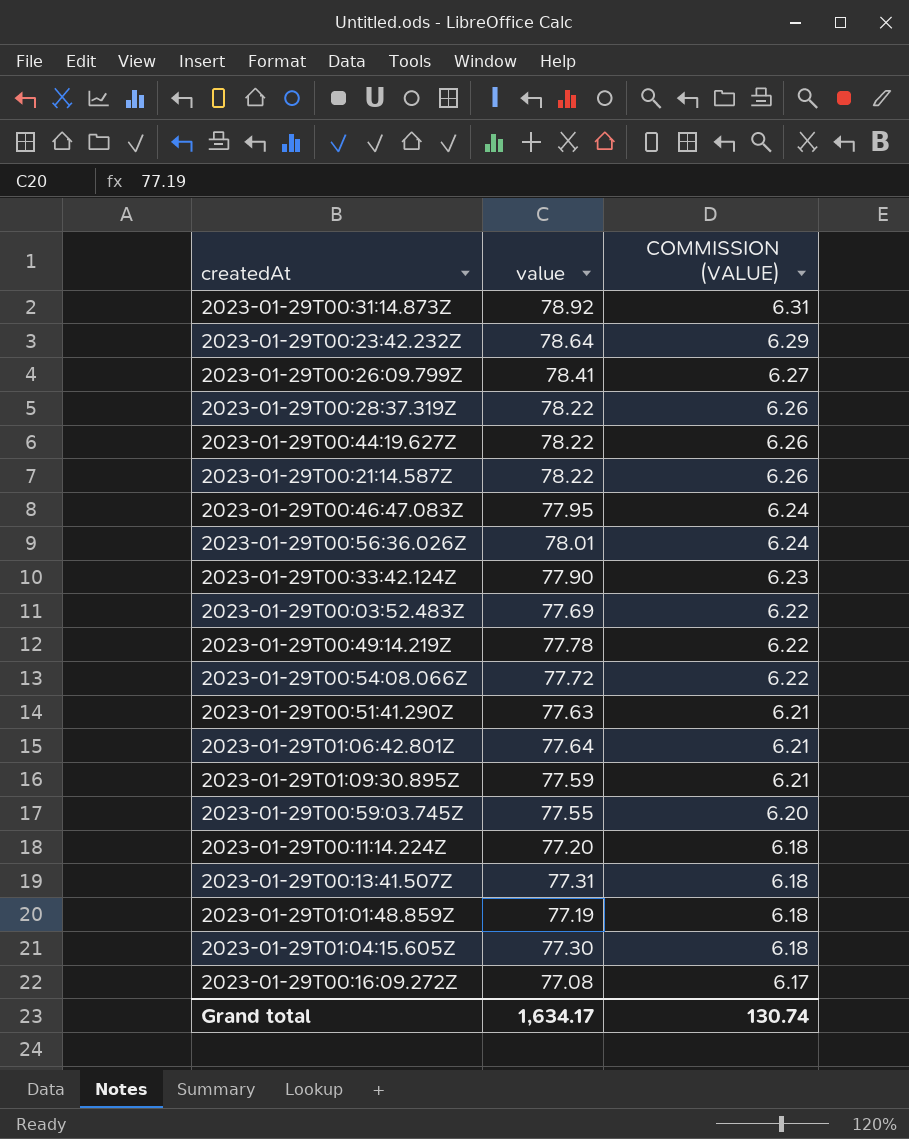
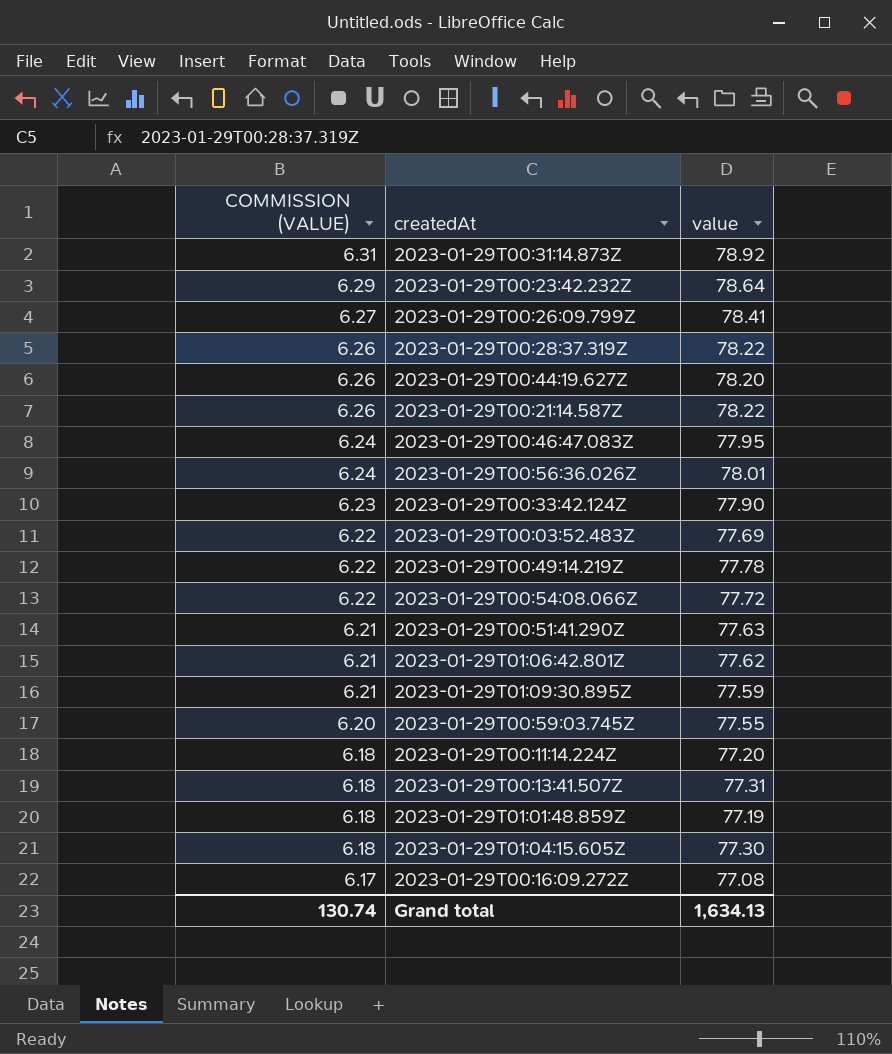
column COMMISSION (VALUE) | position: 3 -> 1
2023-01-29T00:44:19.627Z | value: 78.22 -> 78.20
2023-01-29T01:06:42.801Z | value: 77.64 -> 77.62
Grand total | value: 1,634.17 -> 1,634.13

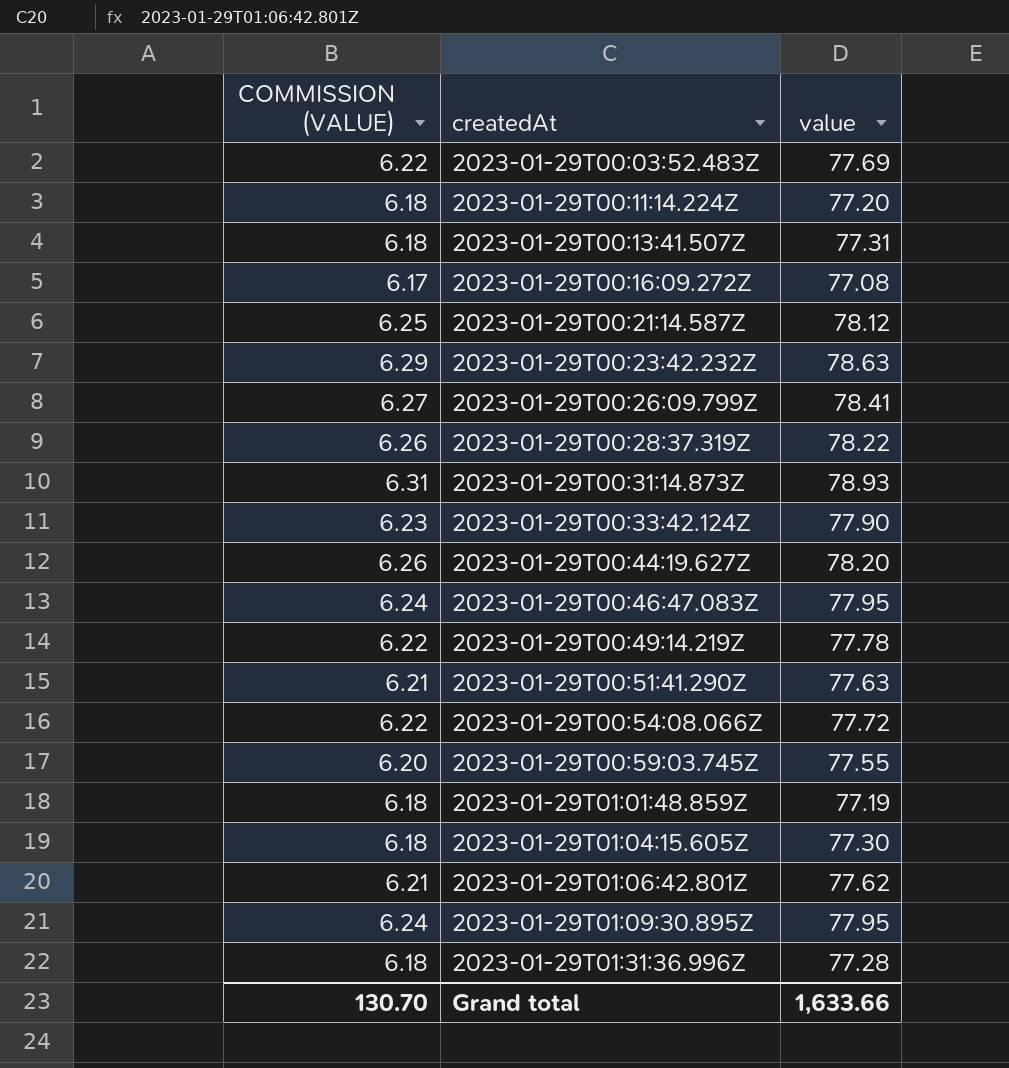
row order: COMMISSION (VALUE) descending -> createdAt ascending
row 2023-01-29T00:56:36.026Z: 6.24 | 78.01 -> none
2023-01-29T00:21:14.587Z | COMMISSION (VALUE): 6.26 -> 6.25
2023-01-29T00:21:14.587Z | value: 78.22 -> 78.12
2023-01-29T00:23:42.232Z | value: 78.64 -> 78.63
2023-01-29T00:31:14.873Z | value: 78.92 -> 78.93
2023-01-29T01:09:30.895Z | COMMISSION (VALUE): 6.21 -> 6.24
2023-01-29T01:09:30.895Z | value: 77.59 -> 77.95
row 2023-01-29T01:31:36.996Z: none -> 6.18 | 77.28
Grand total | COMMISSION (VALUE): 130.74 -> 130.70
Grand total | value: 1,634.13 -> 1,633.66

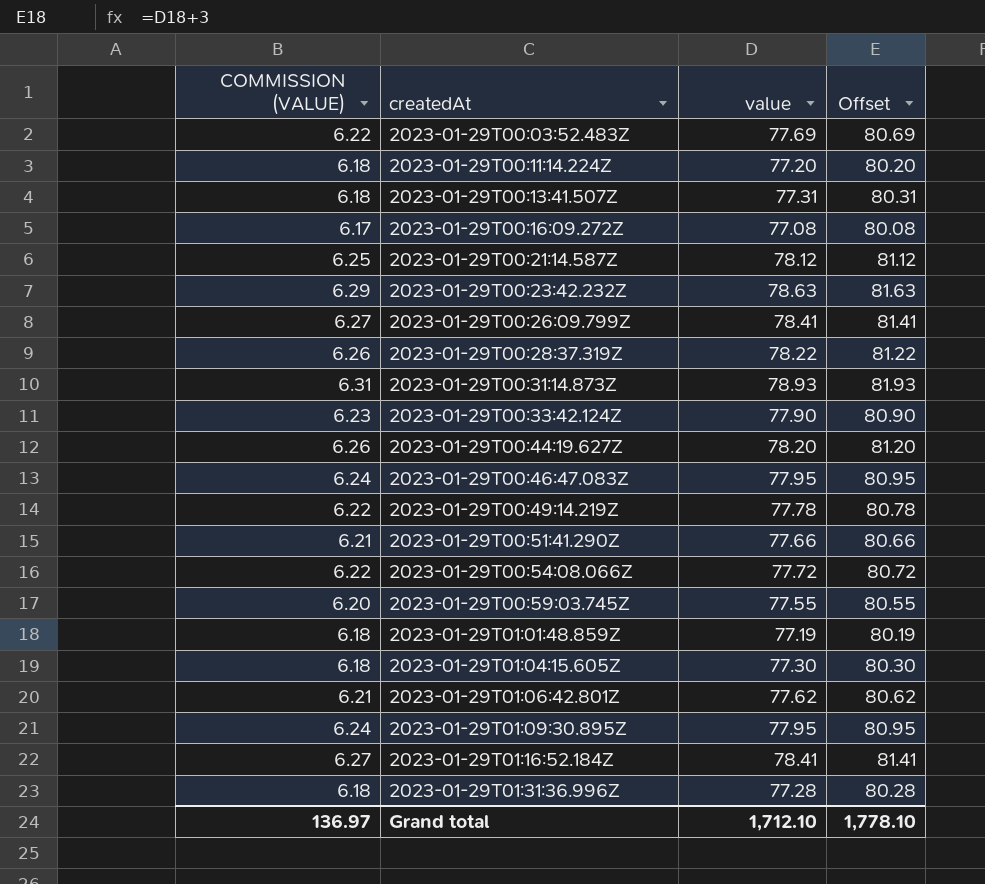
column Offset | formula: none -> [value] + 3
2023-01-29T00:51:41.290Z | value: 77.63 -> 77.66
row 2023-01-29T01:16:52.184Z: none -> 6.27 | 78.41 | 81.41
Grand total | COMMISSION (VALUE): 130.70 -> 136.97
Grand total | value: 1,633.66 -> 1,712.10

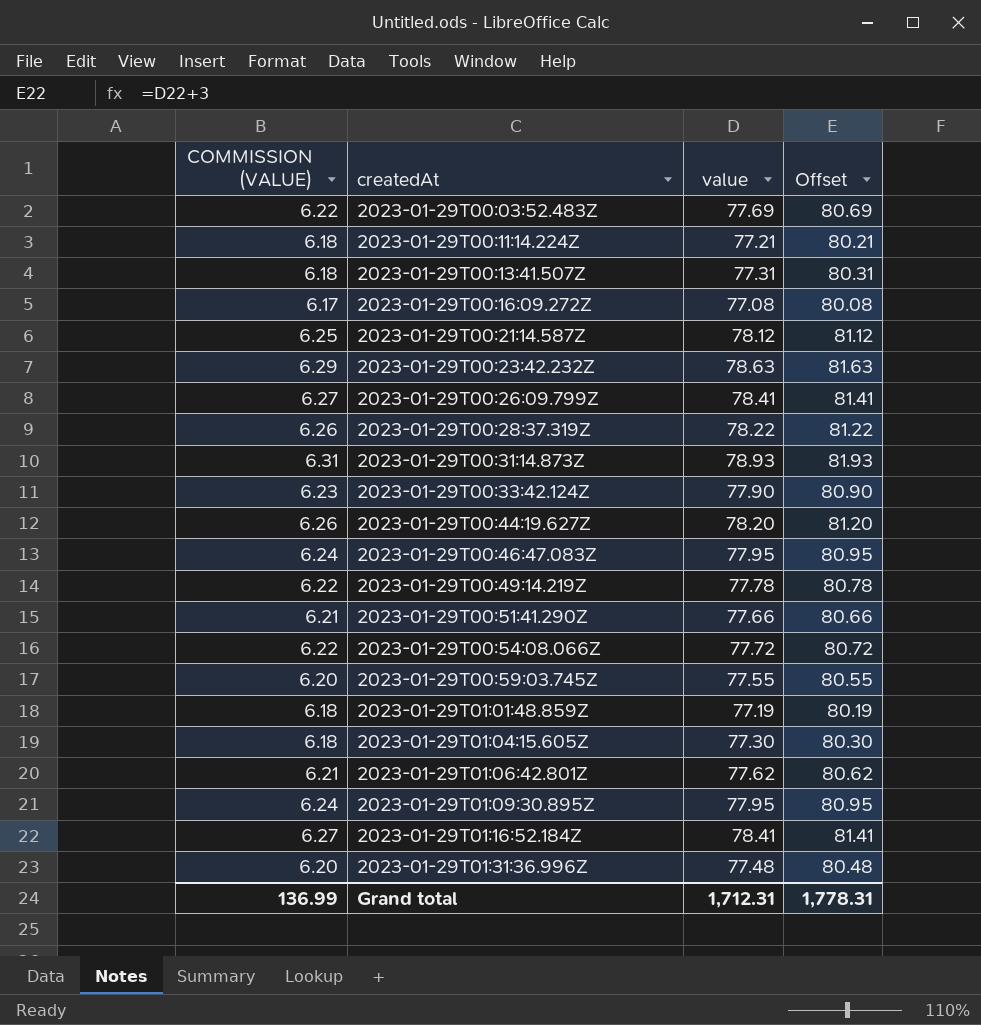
2023-01-29T00:11:14.224Z | value: 77.20 -> 77.21
2023-01-29T00:11:14.224Z | Offset: 80.20 -> 80.21
2023-01-29T01:31:36.996Z | COMMISSION (VALUE): 6.18 -> 6.20
2023-01-29T01:31:36.996Z | value: 77.28 -> 77.48
2023-01-29T01:31:36.996Z | Offset: 80.28 -> 80.48
Grand total | COMMISSION (VALUE): 136.97 -> 136.99
Grand total | value: 1,712.10 -> 1,712.31
Grand total | Offset: 1,778.10 -> 1,778.31

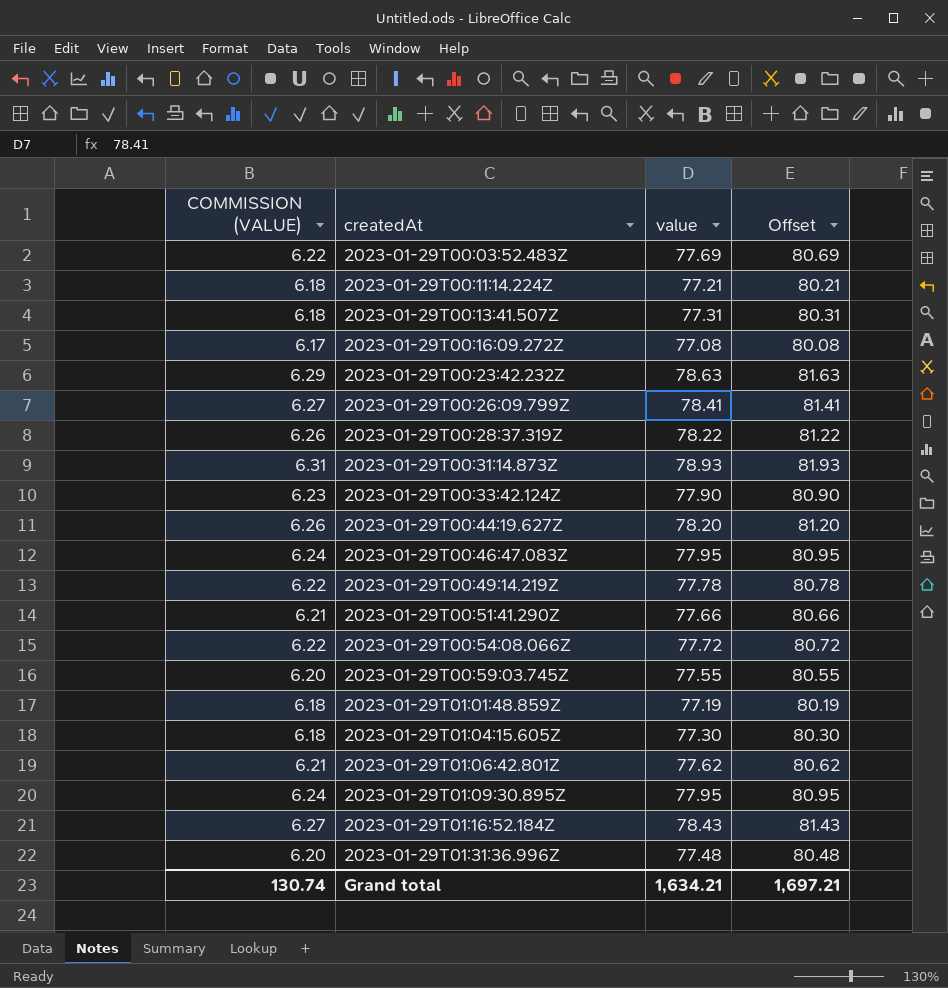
row 2023-01-29T00:21:14.587Z: 6.25 | 78.12 | 81.12 -> none
2023-01-29T01:16:52.184Z | value: 78.41 -> 78.43
2023-01-29T01:16:52.184Z | Offset: 81.41 -> 81.43
Grand total | COMMISSION (VALUE): 136.99 -> 130.74
Grand total | value: 1,712.31 -> 1,634.21
Grand total | Offset: 1,778.31 -> 1,697.21

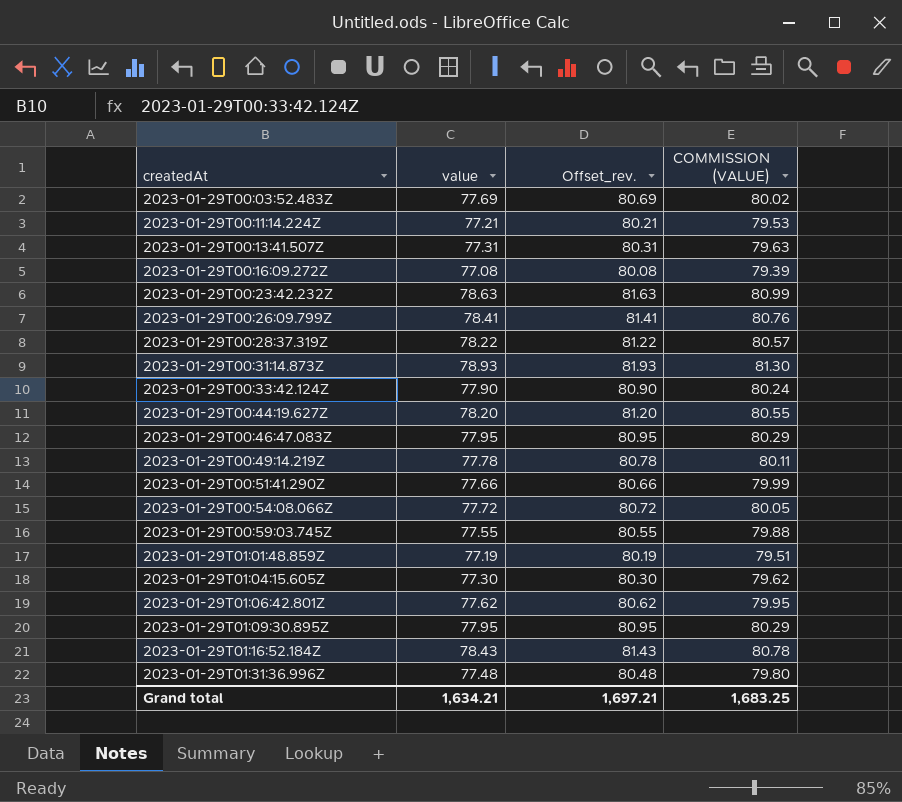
column name: Offset -> Offset_rev.
column COMMISSION (VALUE) | formula: [value] * 0.08 -> [value] * 1.03
column COMMISSION (VALUE) | position: 1 -> 4
Grand total | COMMISSION (VALUE): 130.74 -> 1,683.25

